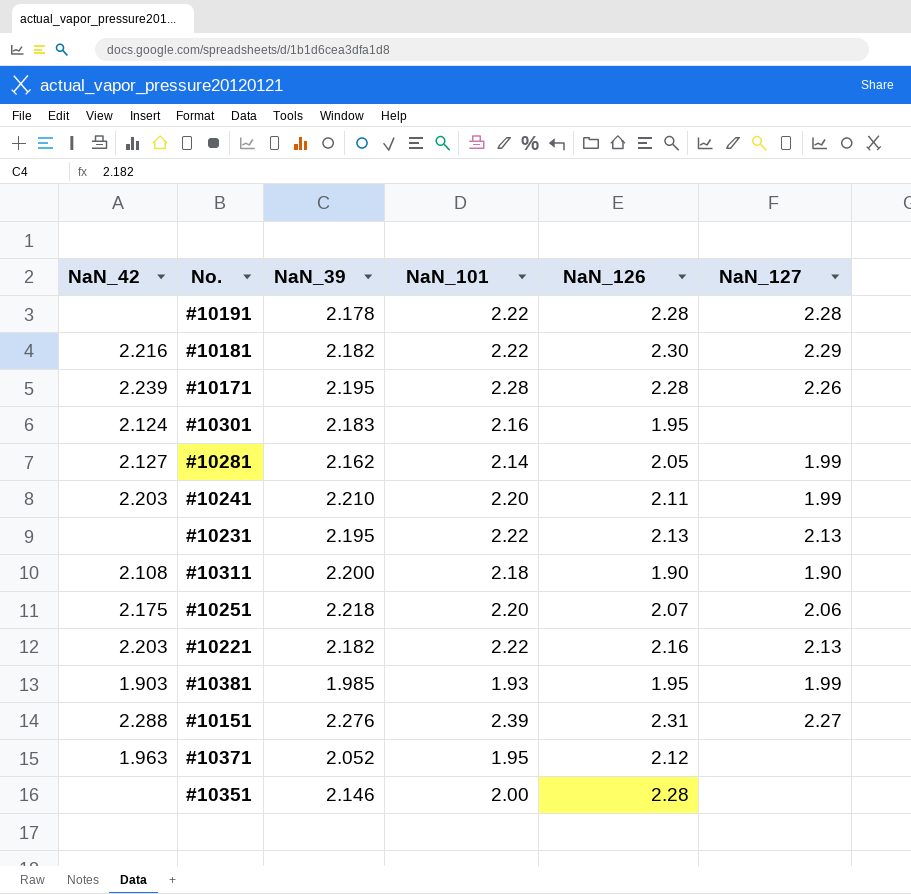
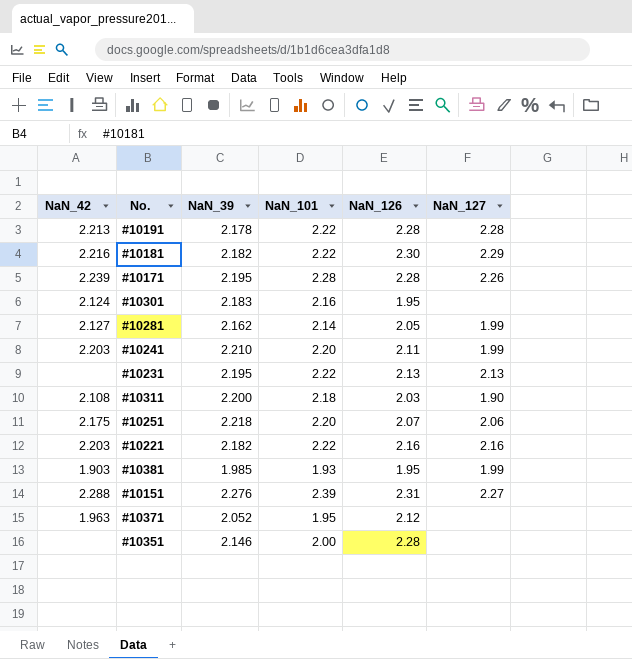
#10191 | NaN_42: none -> 2.213
#10311 | NaN_126: 1.90 -> 2.03
#10221 | NaN_127: 2.13 -> 2.16

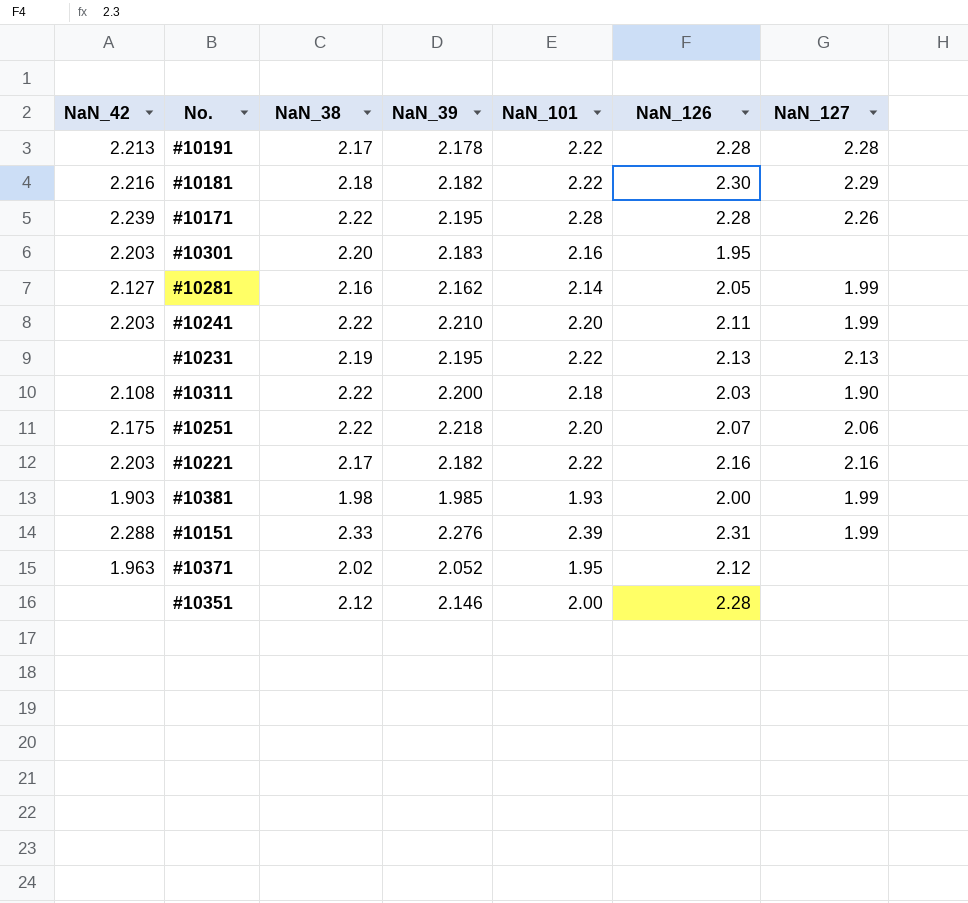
column NaN_38 | position: none -> 3
#10301 | NaN_42: 2.124 -> 2.203
#10381 | NaN_126: 1.95 -> 2.00
#10151 | NaN_127: 2.27 -> 1.99

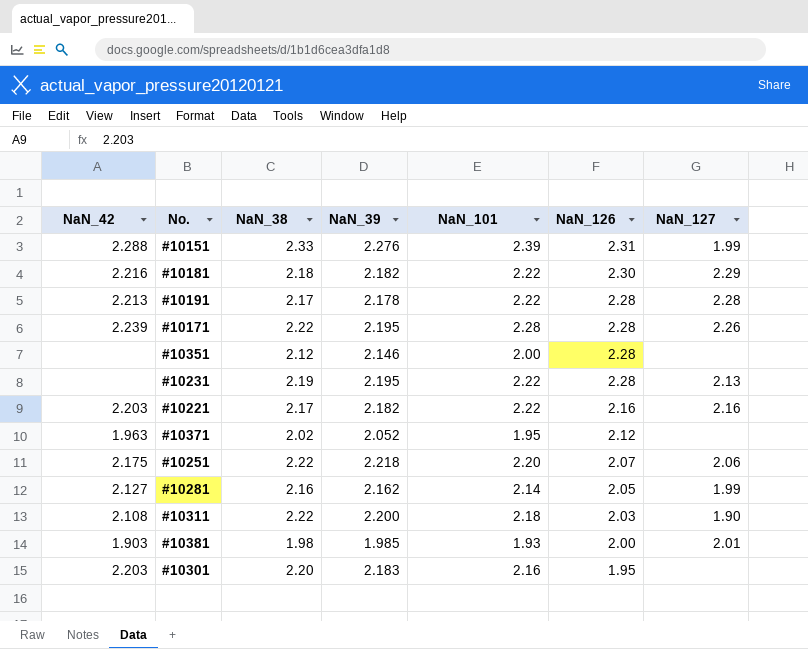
row order: none -> NaN_126 descending
row #10241: 2.203 | 2.22 | 2.210 | 2.20 | 2.11 | 1.99 -> none
#10231 | NaN_126: 2.13 -> 2.28
#10381 | NaN_127: 1.99 -> 2.01

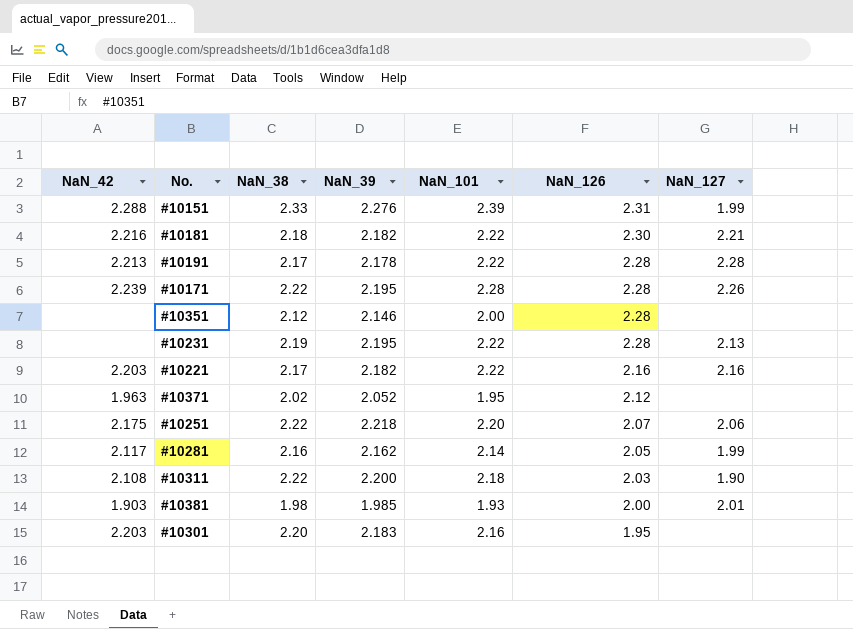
#10181 | NaN_127: 2.29 -> 2.21
#10281 | NaN_42: 2.127 -> 2.117

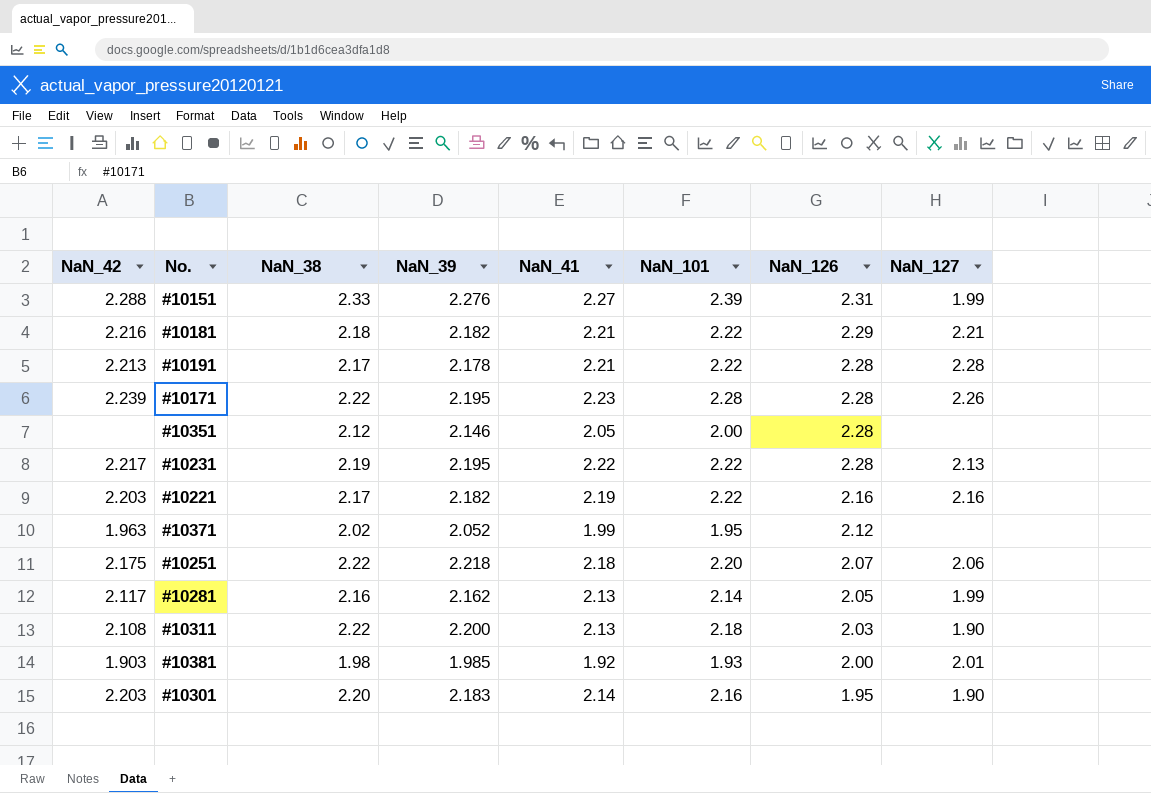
column NaN_41 | position: none -> 5
#10181 | NaN_126: 2.30 -> 2.29
#10231 | NaN_42: none -> 2.217
#10301 | NaN_127: none -> 1.90

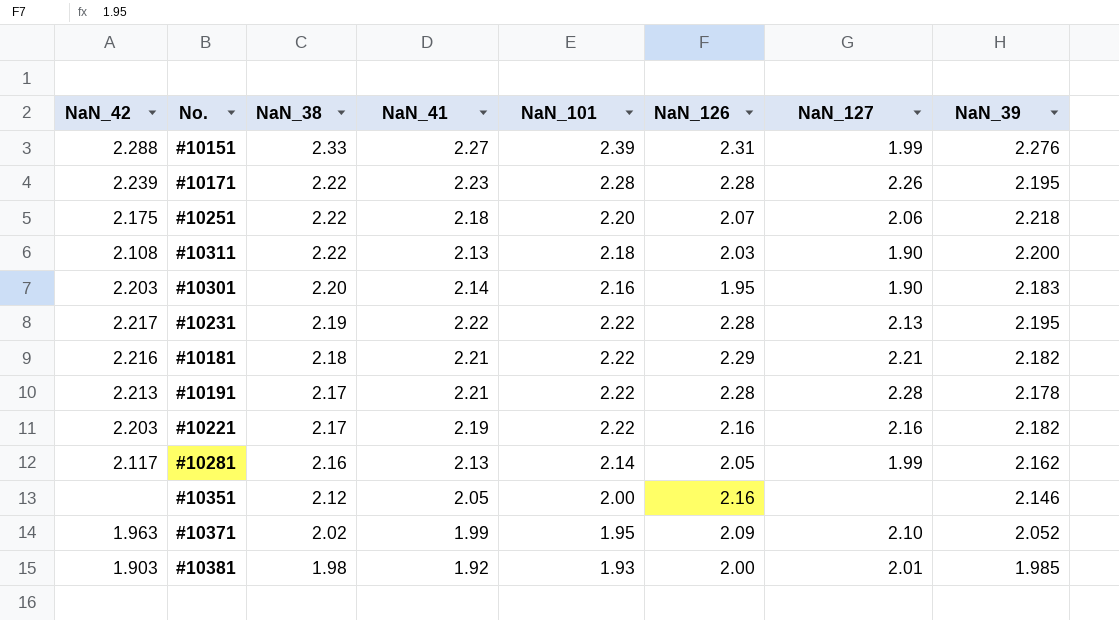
row order: NaN_126 descending -> NaN_38 descending
column NaN_39 | position: 4 -> 8
#10351 | NaN_126: 2.28 -> 2.16
#10371 | NaN_126: 2.12 -> 2.09
#10371 | NaN_127: none -> 2.10

